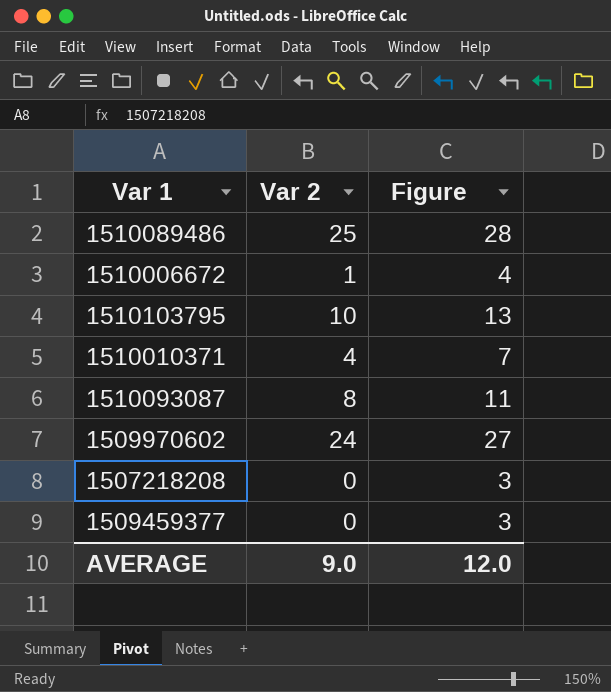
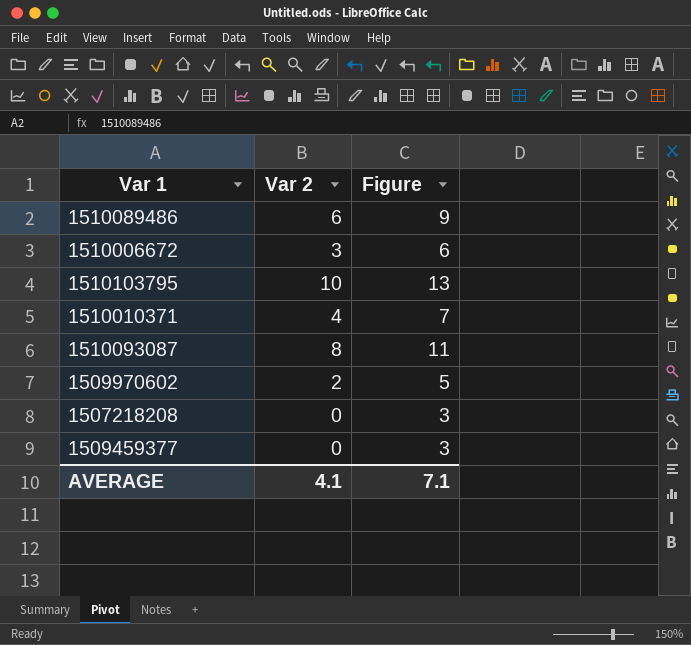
1510089486 | Var 2: 25 -> 6
1510089486 | Figure: 28 -> 9
1510006672 | Var 2: 1 -> 3
1510006672 | Figure: 4 -> 6
1509970602 | Var 2: 24 -> 2
1509970602 | Figure: 27 -> 5
AVERAGE | Var 2: 9.0 -> 4.1
AVERAGE | Figure: 12.0 -> 7.1

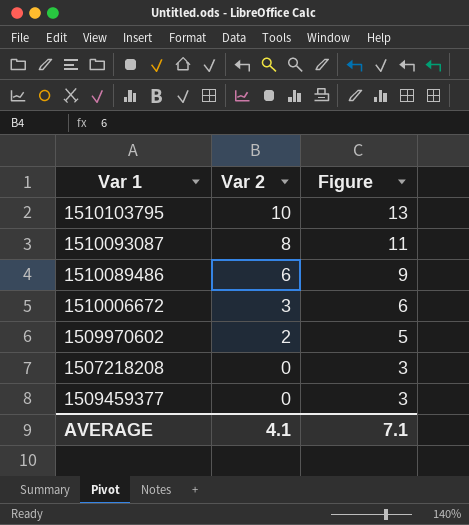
row order: none -> Var 2 descending
row 1510010371: 4 | 7 -> none

